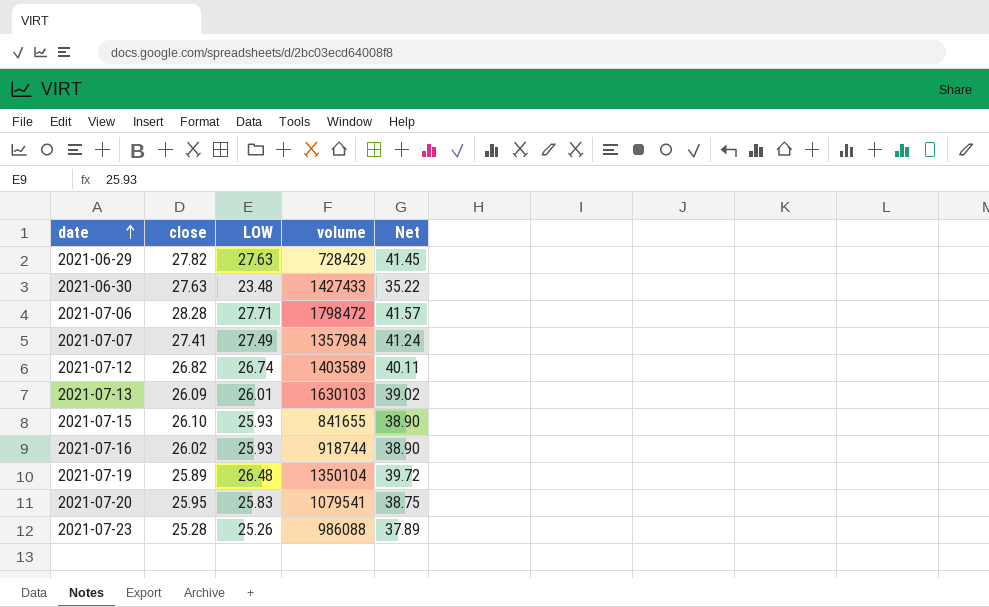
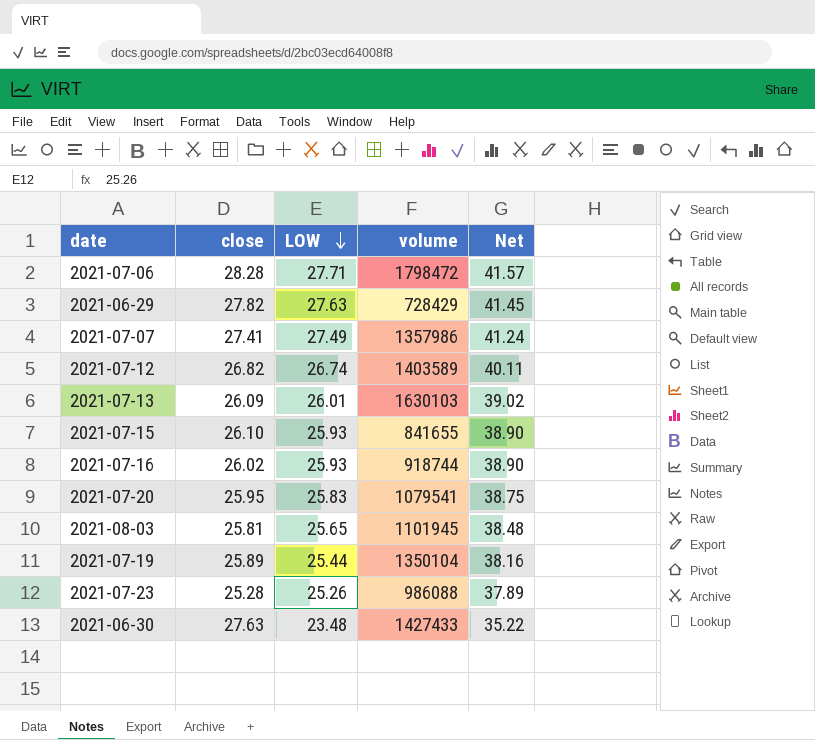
row order: date ascending -> LOW descending
2021-07-07 | volume: 1357984 -> 1357986
row 2021-08-03: none -> 25.81 | 25.65 | 1101945 | 38.48
2021-07-19 | LOW: 26.48 -> 25.44
2021-07-19 | Net: 39.72 -> 38.16

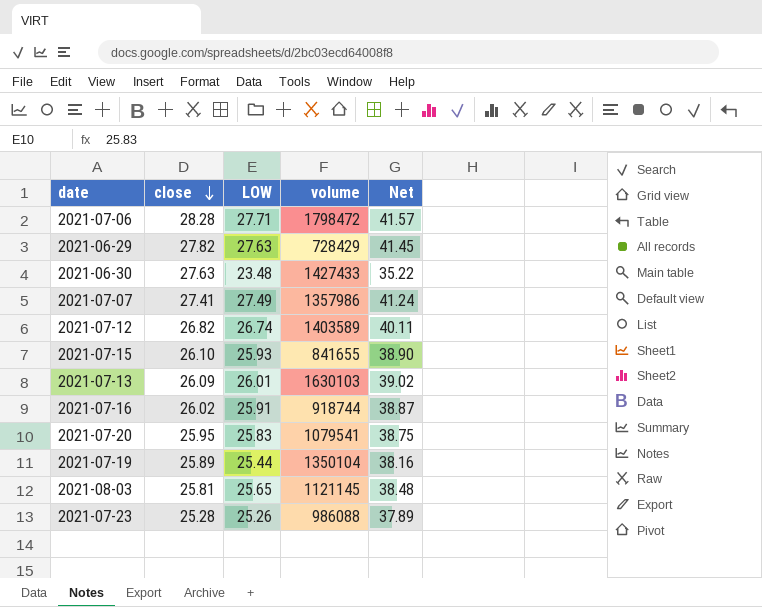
row order: LOW descending -> close descending
2021-07-16 | LOW: 25.93 -> 25.91
2021-07-16 | Net: 38.90 -> 38.87
2021-08-03 | volume: 1101945 -> 1121145

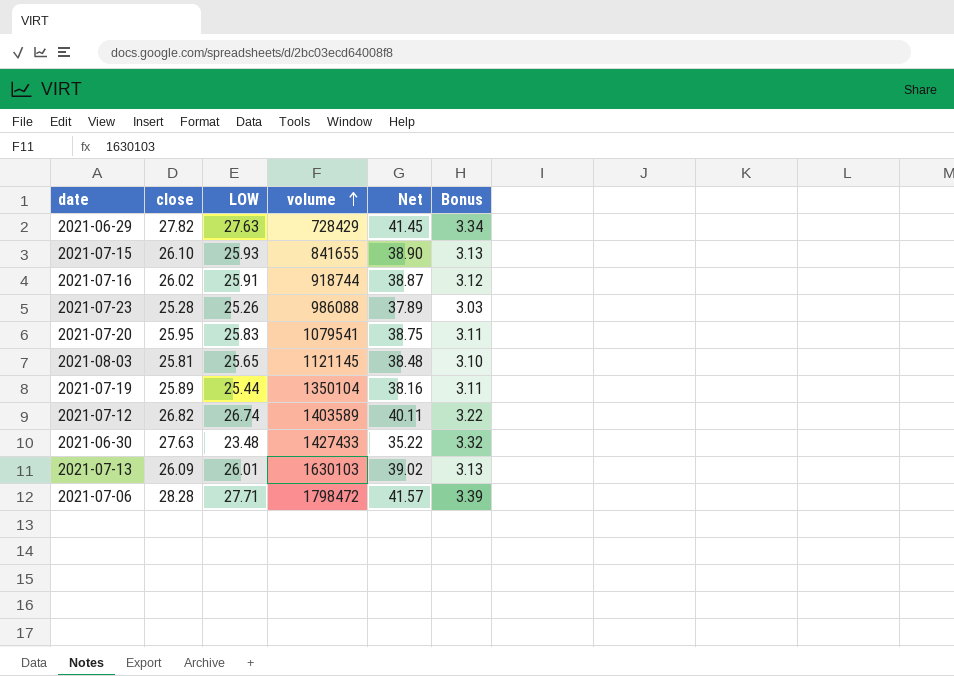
row order: close descending -> volume ascending
column Bonus | formula: none -> [close] * 0.12
row 2021-07-07: 27.41 | 27.49 | 1357986 | 41.24 -> none

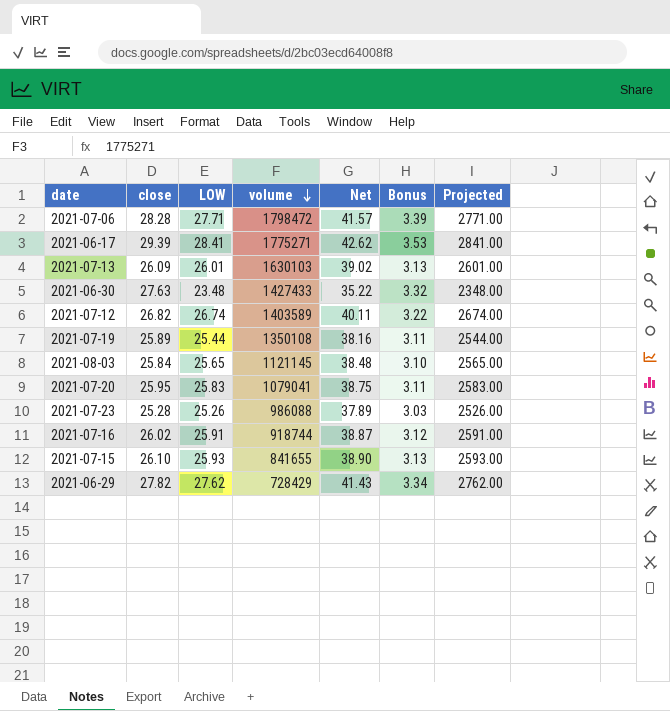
row order: volume ascending -> volume descending
column Projected | formula: none -> [LOW] * 100
row 2021-06-17: none -> 29.39 | 28.41 | 1775271 | 42.62 | 3.53 | 2841.00
2021-07-19 | volume: 1350104 -> 1350108
2021-08-03 | close: 25.81 -> 25.84
2021-07-20 | volume: 1079541 -> 1079041
2021-06-29 | LOW: 27.63 -> 27.62
2021-06-29 | Net: 41.45 -> 41.43

